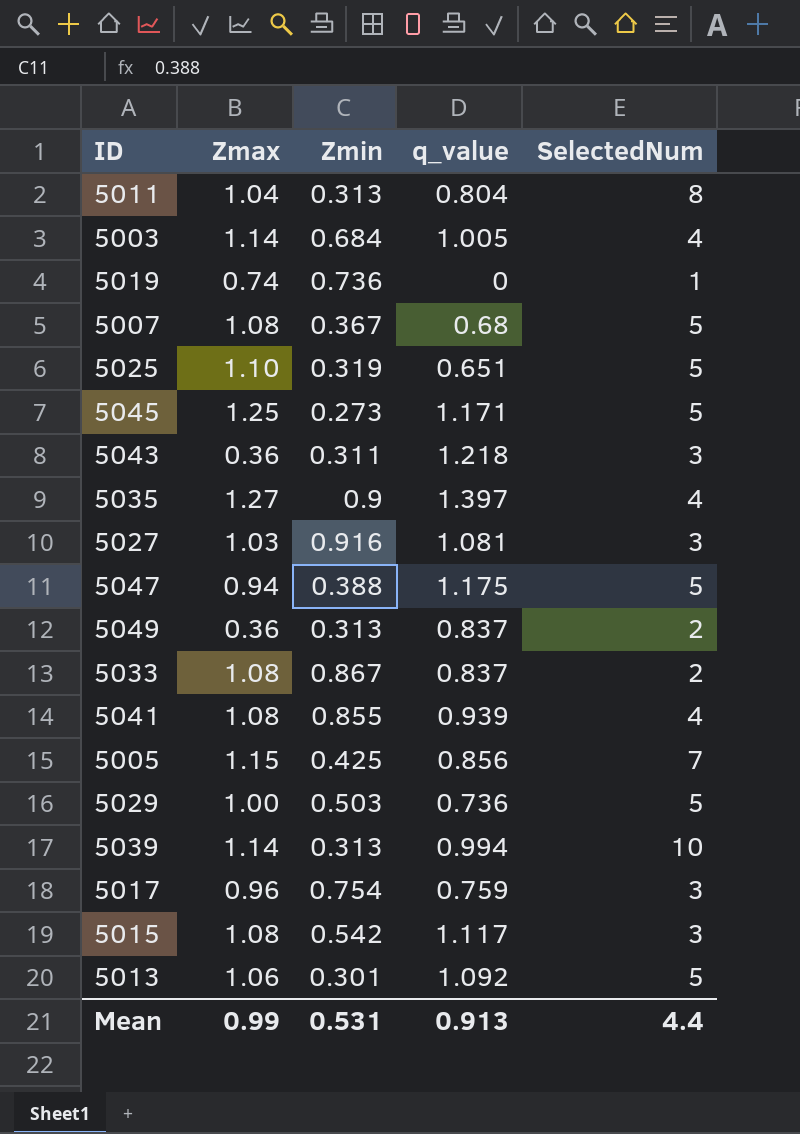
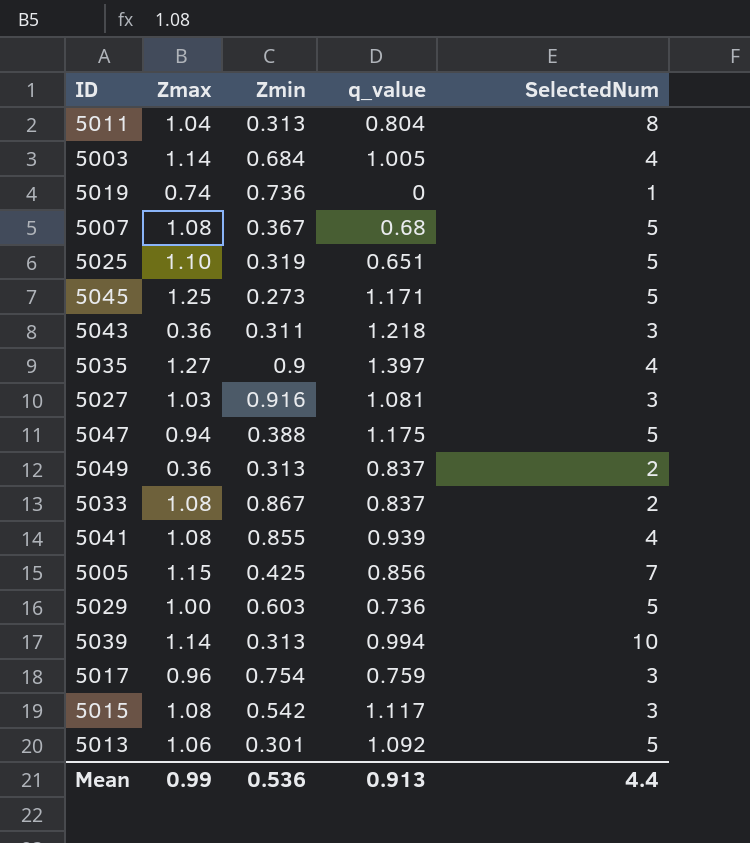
5029 | Zmin: 0.503 -> 0.603
Mean | Zmin: 0.531 -> 0.536

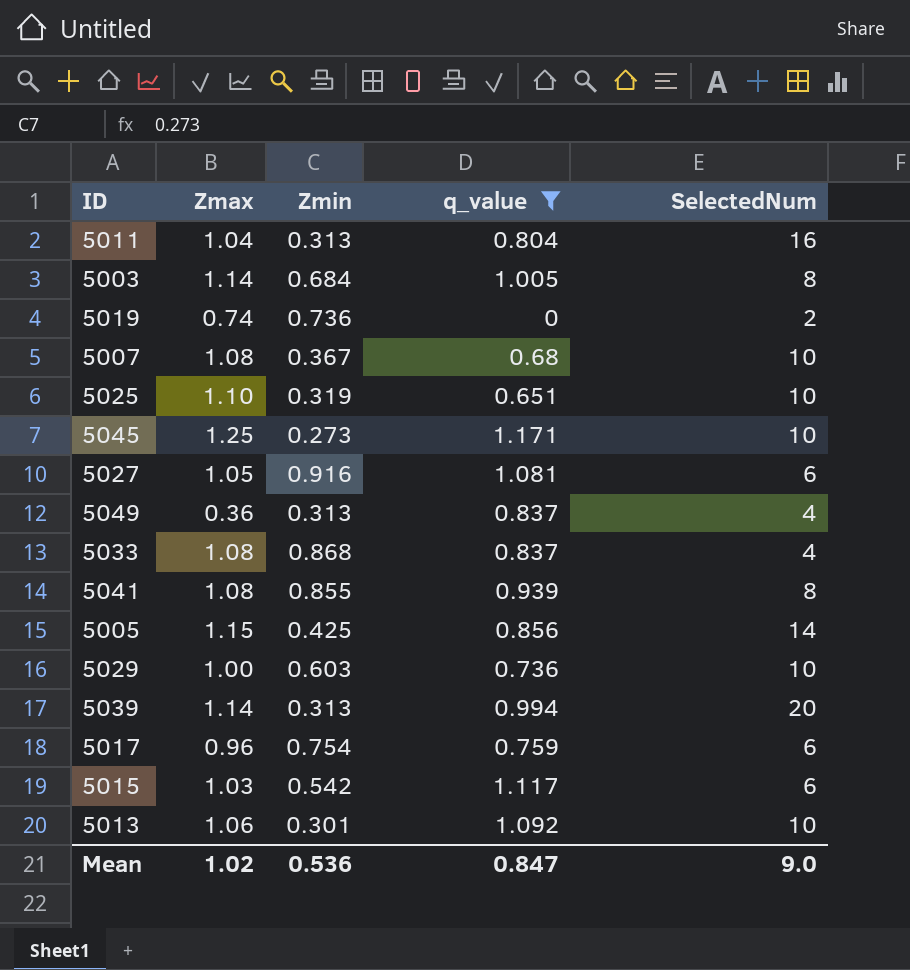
filter: none -> q_value <= 1.171
5011 | SelectedNum: 8 -> 16
5003 | SelectedNum: 4 -> 8
5019 | SelectedNum: 1 -> 2
5007 | SelectedNum: 5 -> 10
5025 | SelectedNum: 5 -> 10
5045 | SelectedNum: 5 -> 10
5027 | Zmax: 1.03 -> 1.05
5027 | SelectedNum: 3 -> 6
5049 | SelectedNum: 2 -> 4
5033 | Zmin: 0.867 -> 0.868
5033 | SelectedNum: 2 -> 4
5041 | SelectedNum: 4 -> 8
5005 | SelectedNum: 7 -> 14
5029 | SelectedNum: 5 -> 10
5039 | SelectedNum: 10 -> 20
5017 | SelectedNum: 3 -> 6
5015 | Zmax: 1.08 -> 1.03
5015 | SelectedNum: 3 -> 6
5013 | SelectedNum: 5 -> 10
Mean | Zmax: 0.99 -> 1.02
Mean | q_value: 0.913 -> 0.847
Mean | SelectedNum: 4.4 -> 9.0

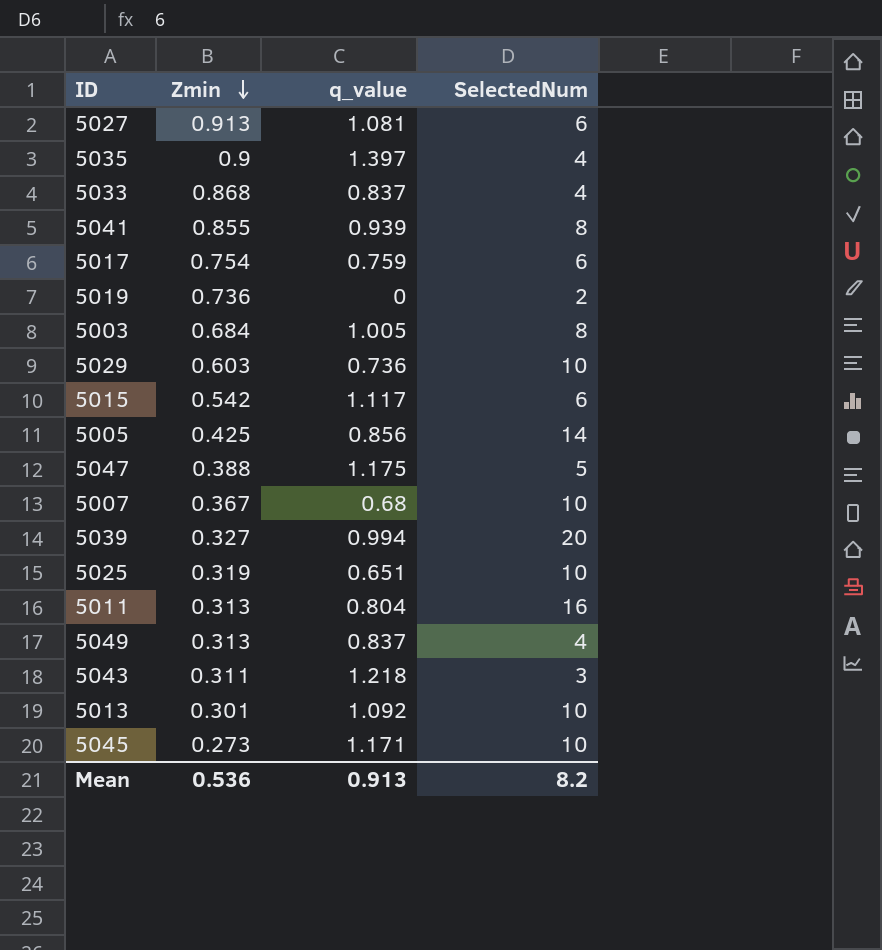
filter: q_value <= 1.171 -> none
row order: none -> Zmin descending
column Zmax | position: 2 -> none
5027 | Zmin: 0.916 -> 0.913
5039 | Zmin: 0.313 -> 0.327
Mean | q_value: 0.847 -> 0.913
Mean | SelectedNum: 9.0 -> 8.2

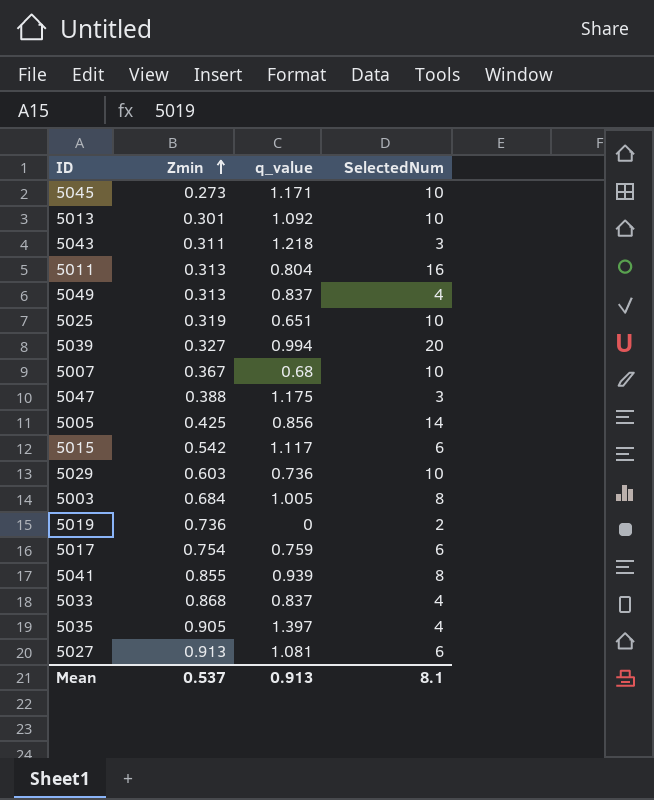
row order: Zmin descending -> Zmin ascending
5047 | SelectedNum: 5 -> 3
5035 | Zmin: 0.9 -> 0.905
Mean | Zmin: 0.536 -> 0.537
Mean | SelectedNum: 8.2 -> 8.1

